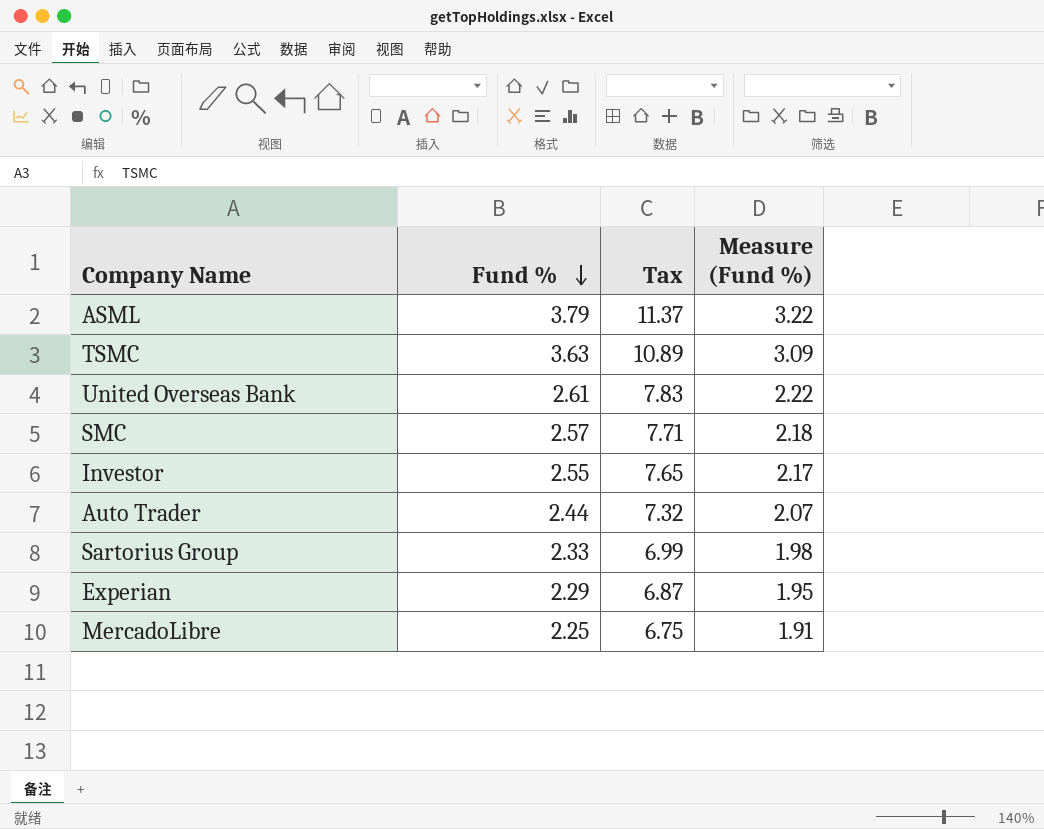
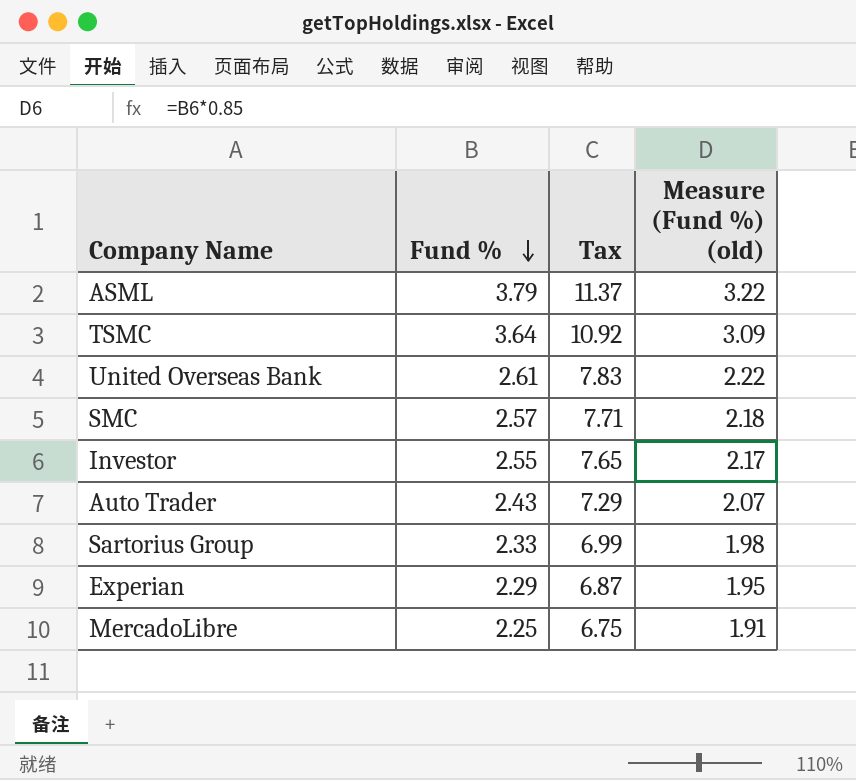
column name: Measure (Fund %) -> Measure (Fund %) (old)
TSMC | Fund %: 3.63 -> 3.64
TSMC | Tax: 10.89 -> 10.92
Auto Trader | Fund %: 2.44 -> 2.43
Auto Trader | Tax: 7.32 -> 7.29

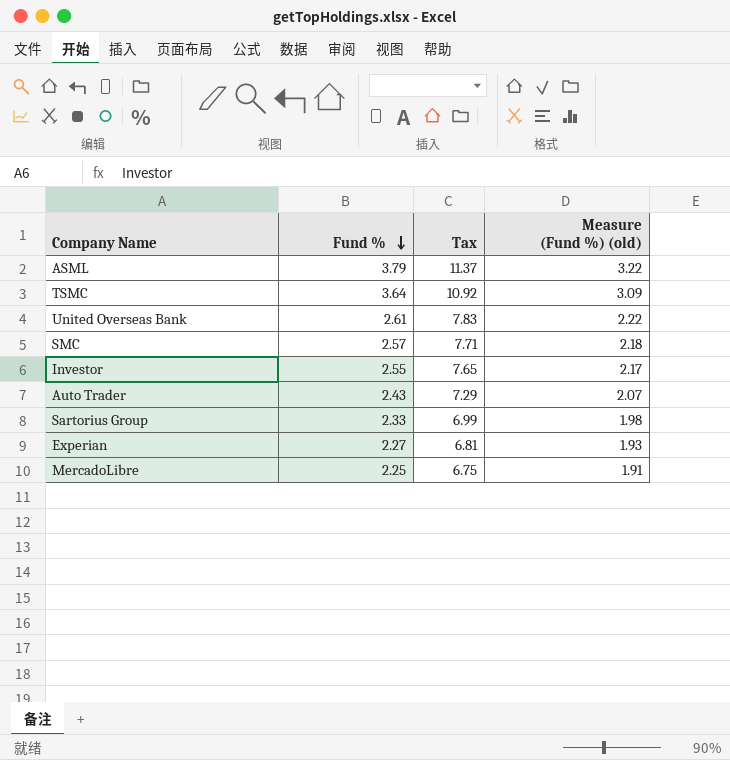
Experian | Fund %: 2.29 -> 2.27
Experian | Tax: 6.87 -> 6.81
Experian | Measure (Fund %) (old): 1.95 -> 1.93

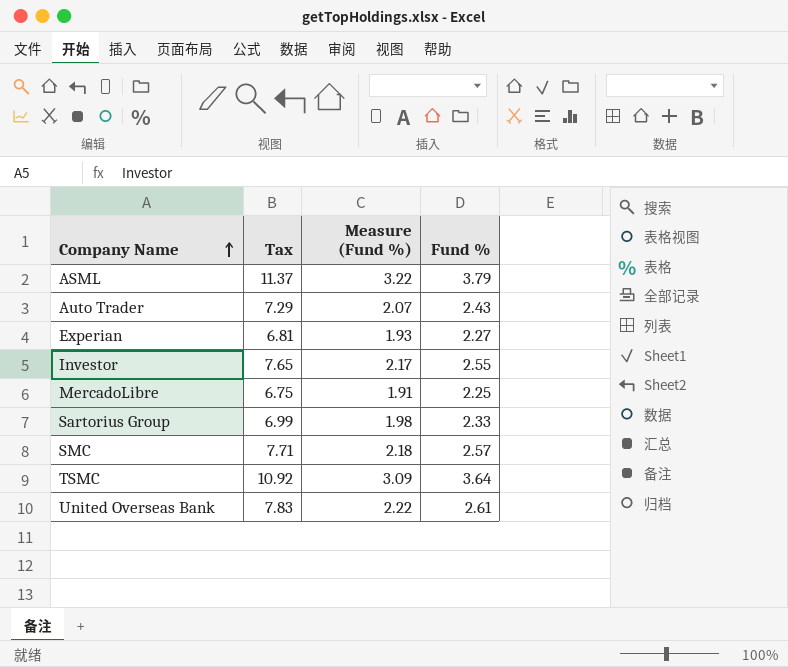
row order: Fund % descending -> Company Name ascending
column name: Measure (Fund %) (old) -> Measure (Fund %)
column Fund % | position: 2 -> 4

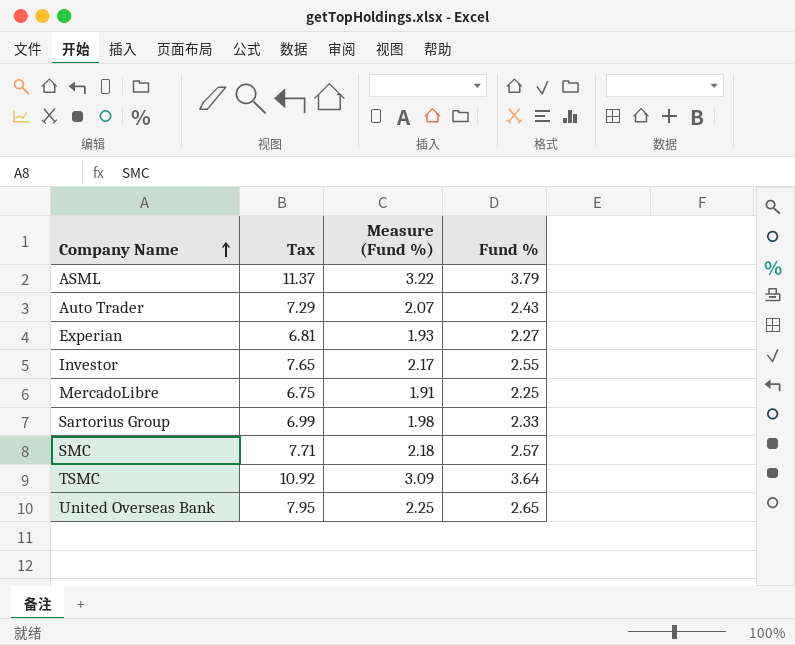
United Overseas Bank | Tax: 7.83 -> 7.95
United Overseas Bank | Measure (Fund %): 2.22 -> 2.25
United Overseas Bank | Fund %: 2.61 -> 2.65

